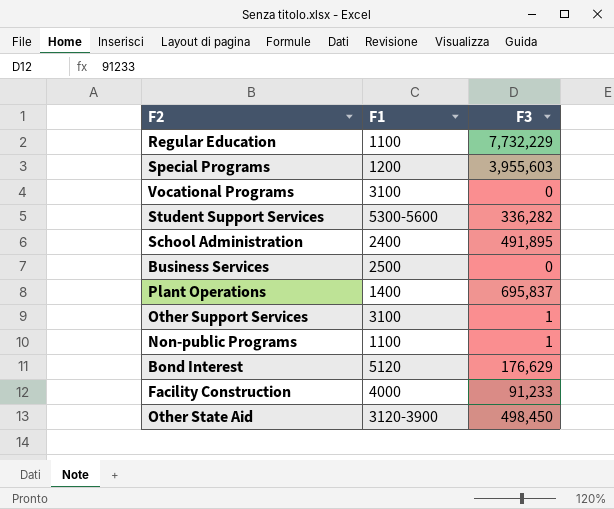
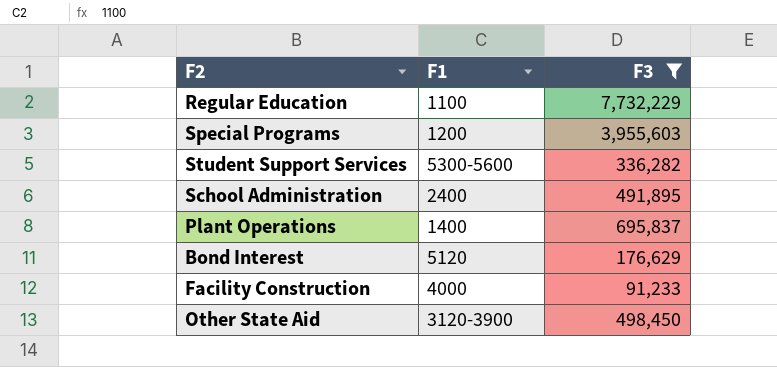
filter: none -> F3 >= 91,233

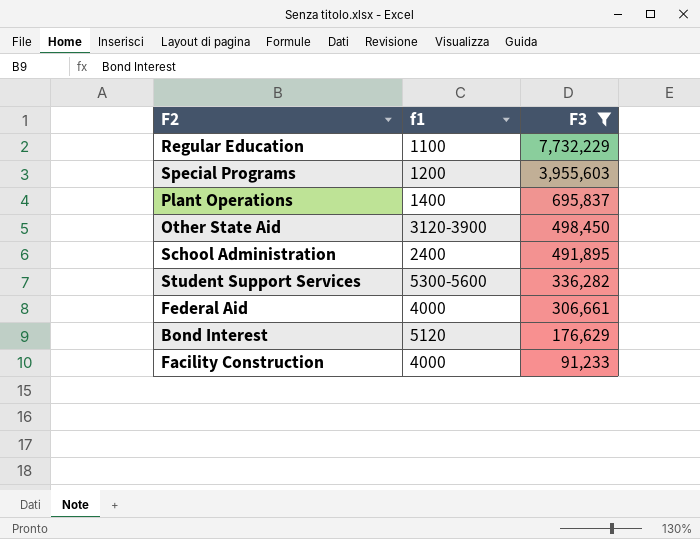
row order: none -> F3 descending
column name: F1 -> f1
row Federal Aid: none -> 4000 | 306,661

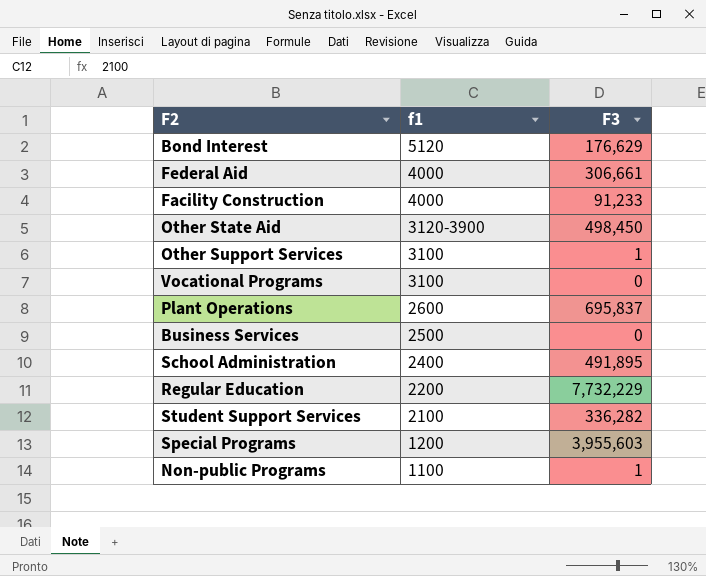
filter: F3 >= 91,233 -> none
row order: F3 descending -> f1 descending
Plant Operations | f1: 1400 -> 2600
Regular Education | f1: 1100 -> 2200
Student Support Services | f1: 5300-5600 -> 2100

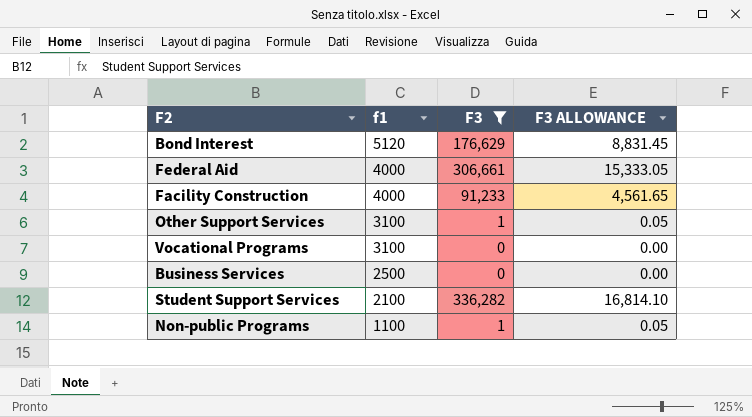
filter: none -> F3 <= 336,282
column F3 ALLOWANCE | formula: none -> [F3] * 0.05

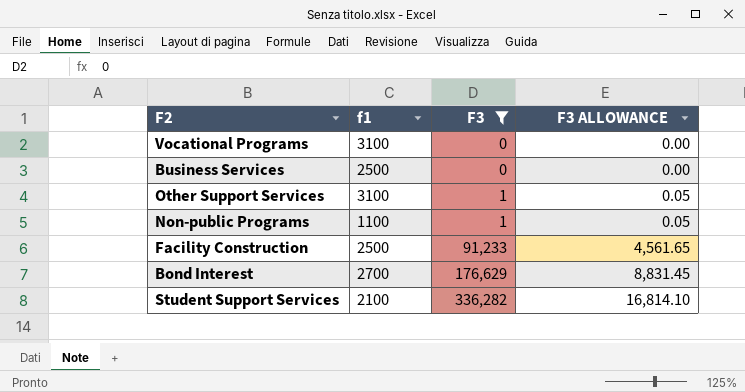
row order: f1 descending -> F3 ascending
row Federal Aid: 4000 | 306,661 | 15,333.05 -> none
Facility Construction | f1: 4000 -> 2500
Bond Interest | f1: 5120 -> 2700

